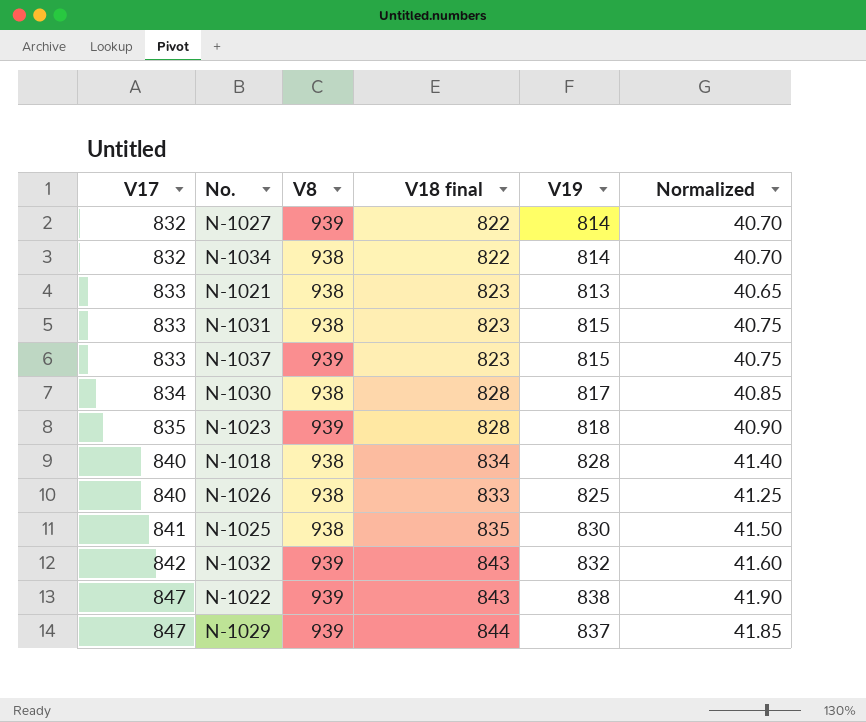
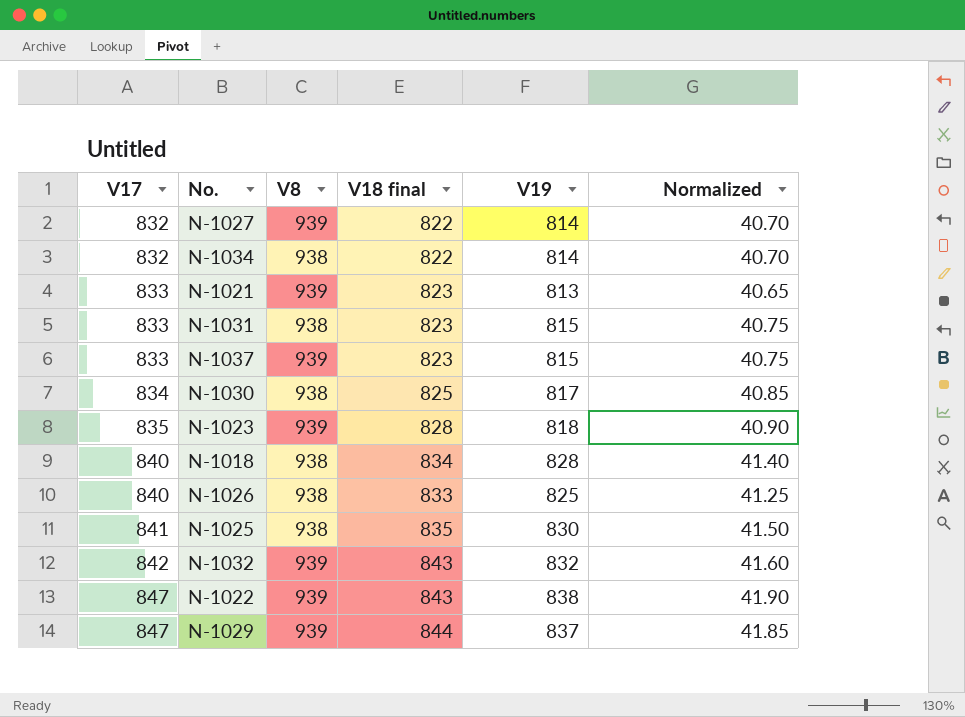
N-1021 | V8: 938 -> 939
N-1030 | V18 final: 828 -> 825

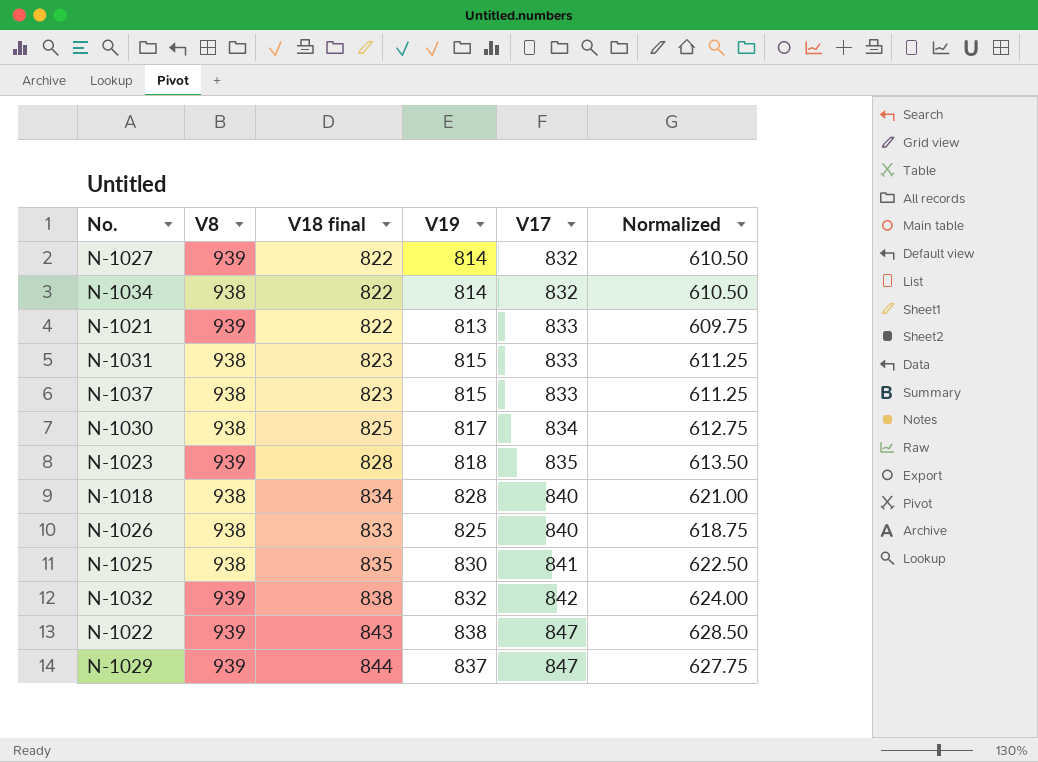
column V17 | position: 1 -> 5
column Normalized | formula: [V19] * 0.05 -> [V19] * 0.75
N-1021 | V18 final: 823 -> 822
N-1037 | V8: 939 -> 938
N-1032 | V18 final: 843 -> 838

